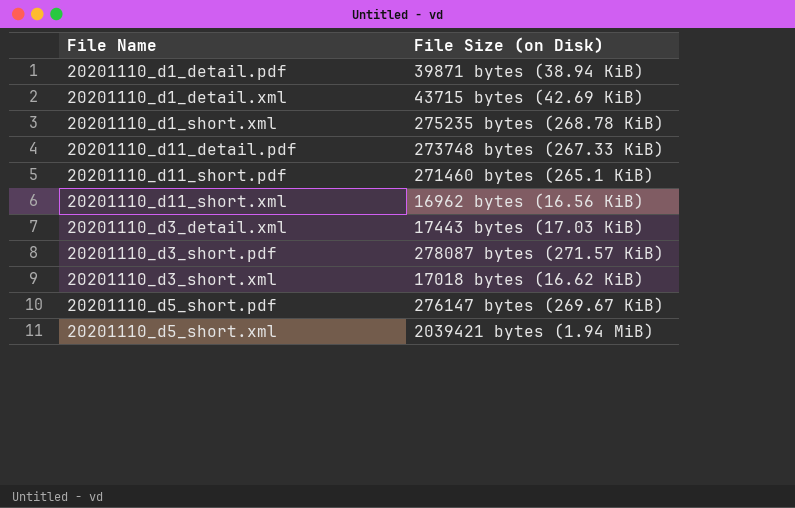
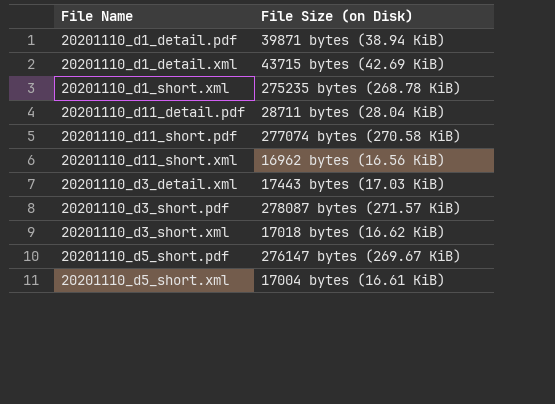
20201110_d11_detail.pdf | File Size (on Disk): 273748 bytes (267.33 KiB) -> 28711 bytes (28.04 KiB)
20201110_d11_short.pdf | File Size (on Disk): 271460 bytes (265.1 KiB) -> 277074 bytes (270.58 KiB)
20201110_d5_short.xml | File Size (on Disk): 2039421 bytes (1.94 MiB) -> 17004 bytes (16.61 KiB)

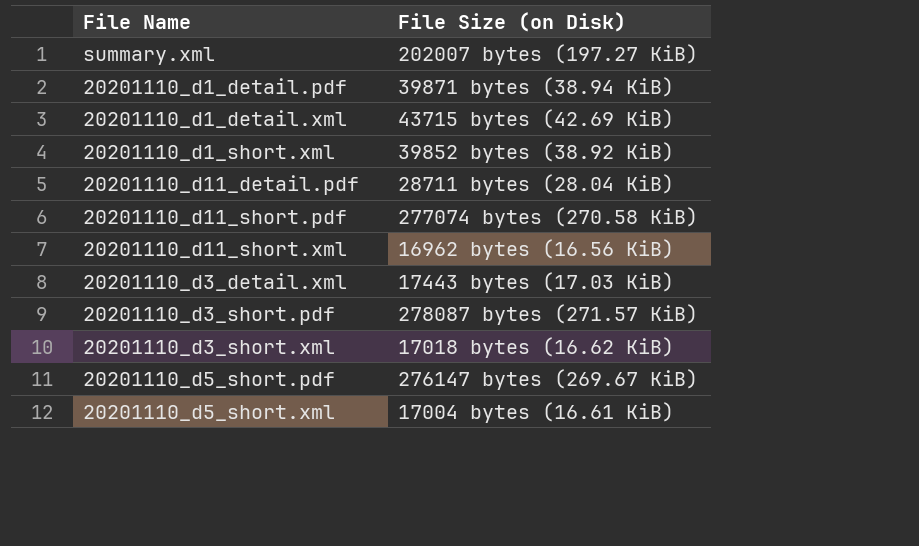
row summary.xml: none -> 202007 bytes (197.27 KiB)
20201110_d1_short.xml | File Size (on Disk): 275235 bytes (268.78 KiB) -> 39852 bytes (38.92 KiB)

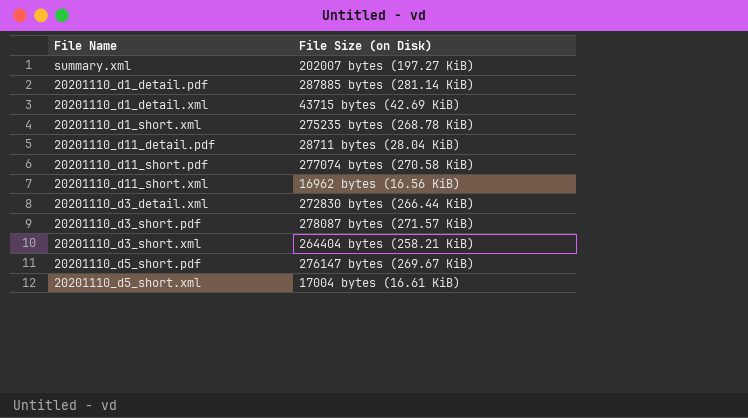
20201110_d1_detail.pdf | File Size (on Disk): 39871 bytes (38.94 KiB) -> 287885 bytes (281.14 KiB)
20201110_d1_short.xml | File Size (on Disk): 39852 bytes (38.92 KiB) -> 275235 bytes (268.78 KiB)
20201110_d3_detail.xml | File Size (on Disk): 17443 bytes (17.03 KiB) -> 272830 bytes (266.44 KiB)
20201110_d3_short.xml | File Size (on Disk): 17018 bytes (16.62 KiB) -> 264404 bytes (258.21 KiB)

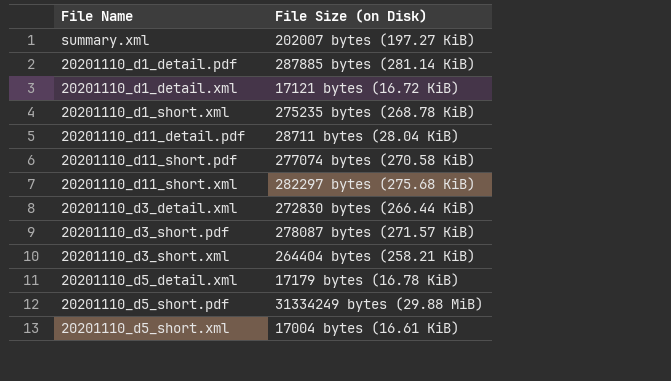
20201110_d1_detail.xml | File Size (on Disk): 43715 bytes (42.69 KiB) -> 17121 bytes (16.72 KiB)
20201110_d11_short.xml | File Size (on Disk): 16962 bytes (16.56 KiB) -> 282297 bytes (275.68 KiB)
row 20201110_d5_detail.xml: none -> 17179 bytes (16.78 KiB)
20201110_d5_short.pdf | File Size (on Disk): 276147 bytes (269.67 KiB) -> 31334249 bytes (29.88 MiB)

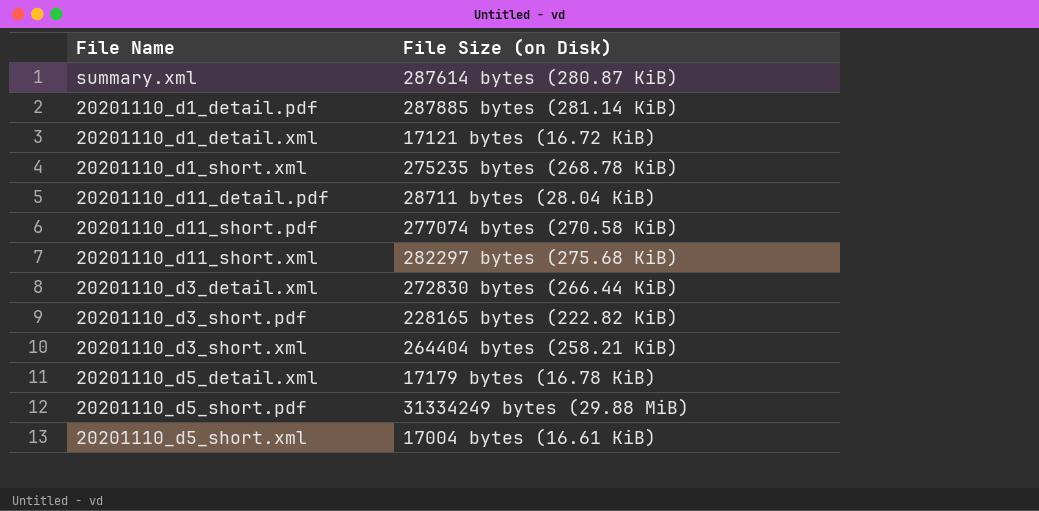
summary.xml | File Size (on Disk): 202007 bytes (197.27 KiB) -> 287614 bytes (280.87 KiB)
20201110_d3_short.pdf | File Size (on Disk): 278087 bytes (271.57 KiB) -> 228165 bytes (222.82 KiB)

